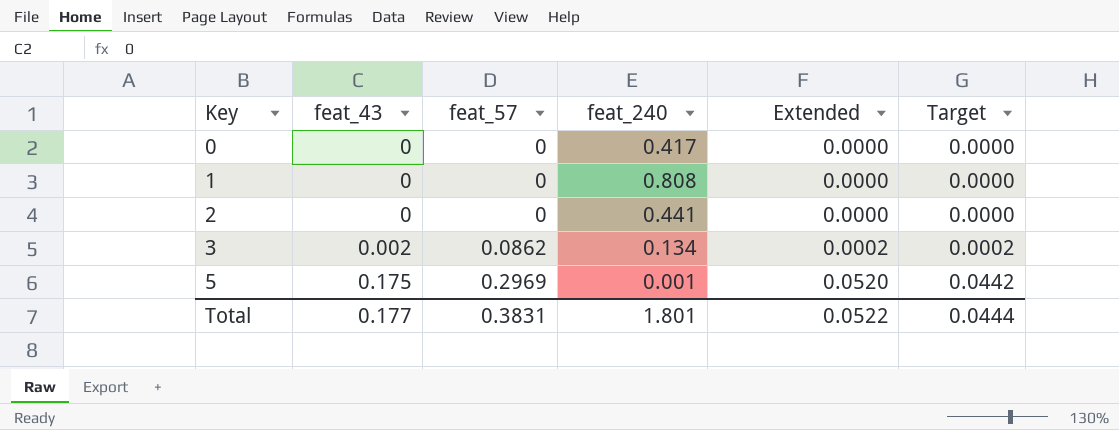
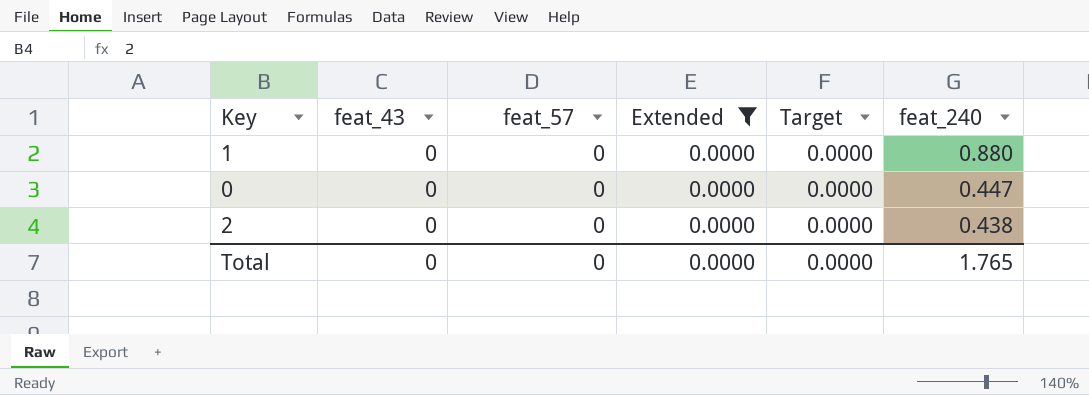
filter: none -> Extended = 0.0000
row order: Key ascending -> feat_240 descending
column feat_240 | position: 4 -> 6
1 | feat_240: 0.808 -> 0.880
0 | feat_240: 0.417 -> 0.447
2 | feat_240: 0.441 -> 0.438
Total | feat_43: 0.177 -> 0
Total | feat_57: 0.3831 -> 0
Total | Extended: 0.0522 -> 0.0000
Total | Target: 0.0444 -> 0.0000
Total | feat_240: 1.801 -> 1.765

